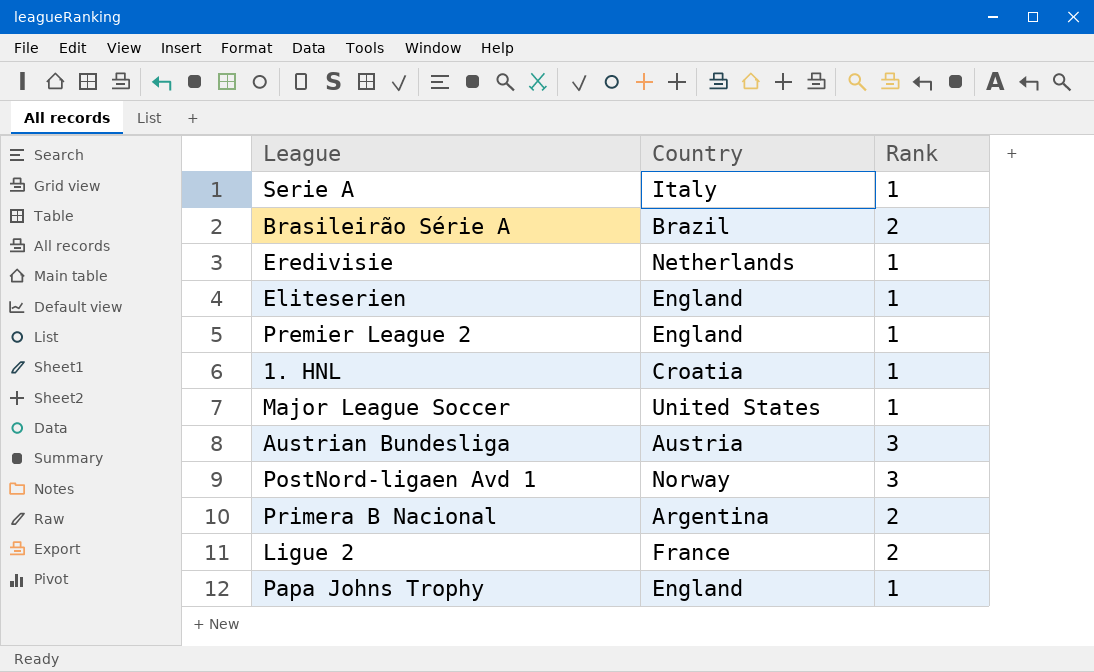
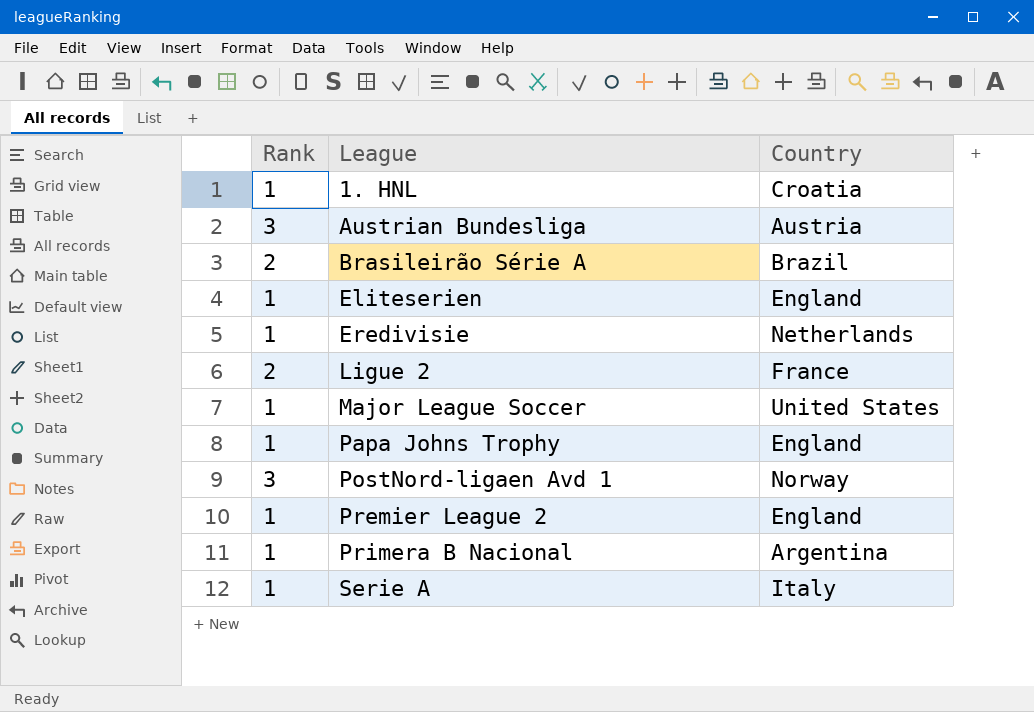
row order: none -> League ascending
column Rank | position: 3 -> 1
Primera B Nacional | Rank: 2 -> 1

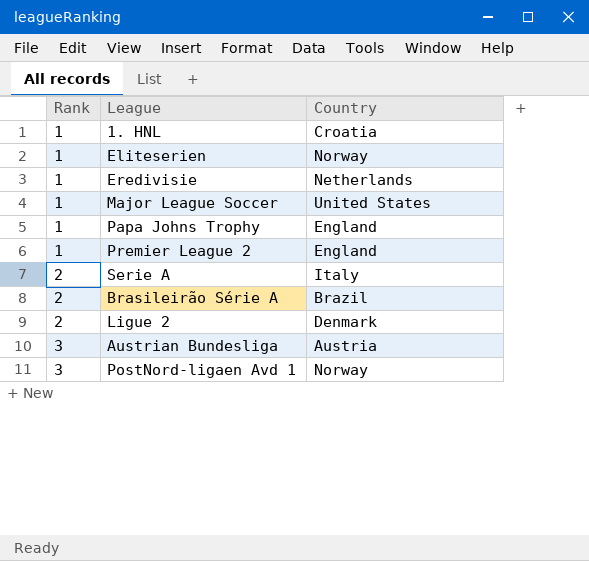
row order: League ascending -> Rank ascending
row Primera B Nacional: 1 | Argentina -> none
Eliteserien | Country: England -> Norway
Serie A | Rank: 1 -> 2
Ligue 2 | Country: France -> Denmark

